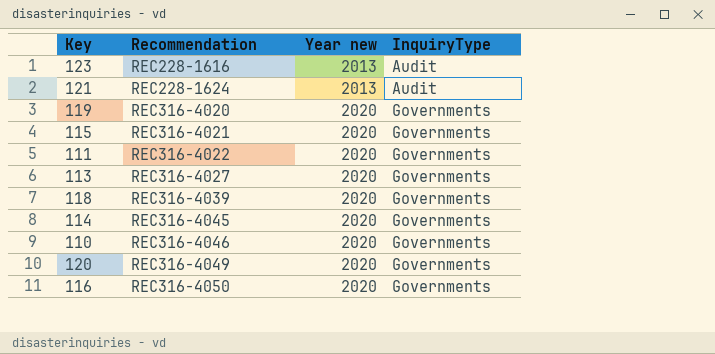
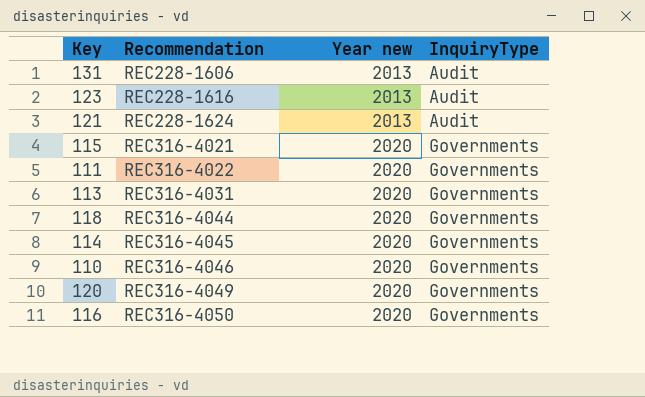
row 119: REC316-4020 | 2020 | Governments -> none
row 131: none -> REC228-1606 | 2013 | Audit
113 | Recommendation: REC316-4027 -> REC316-4031
118 | Recommendation: REC316-4039 -> REC316-4044

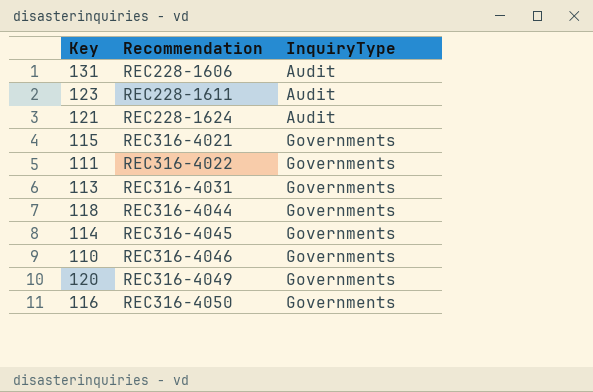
column Year new | position: 3 -> none
123 | Recommendation: REC228-1616 -> REC228-1611

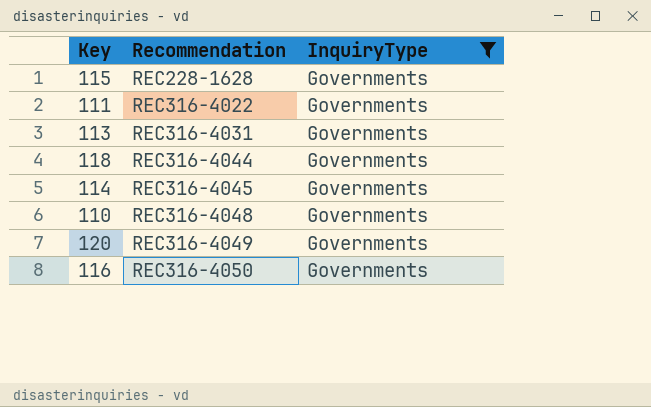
filter: none -> InquiryType = Governments
115 | Recommendation: REC316-4021 -> REC228-1628
110 | Recommendation: REC316-4046 -> REC316-4048

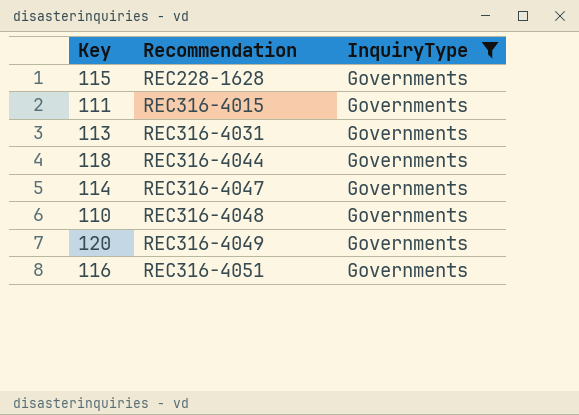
111 | Recommendation: REC316-4022 -> REC316-4015
114 | Recommendation: REC316-4045 -> REC316-4047
116 | Recommendation: REC316-4050 -> REC316-4051

